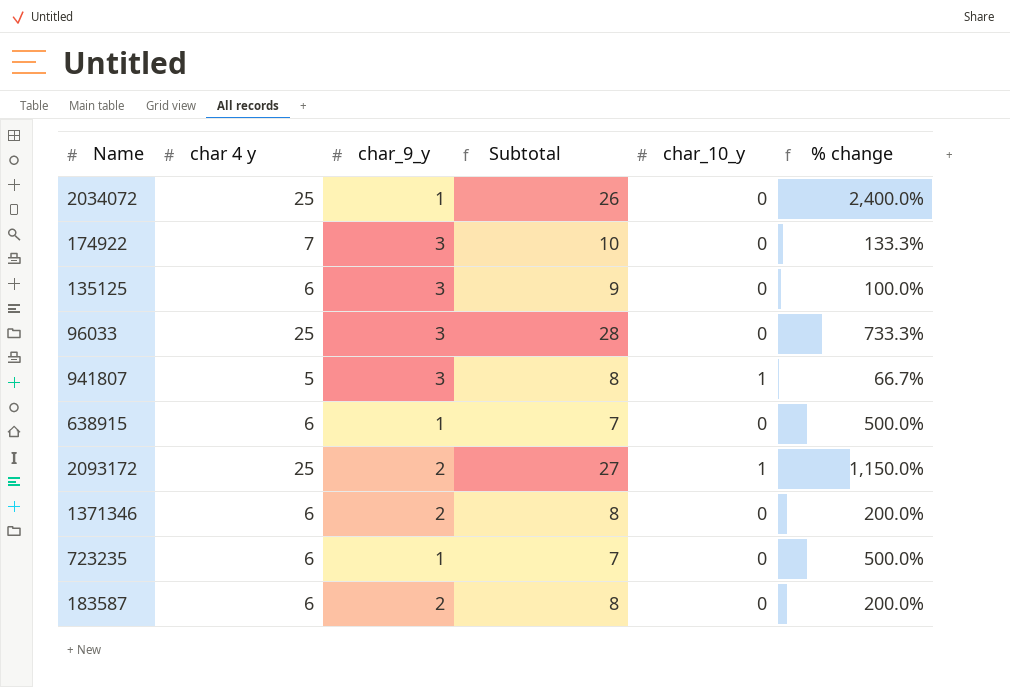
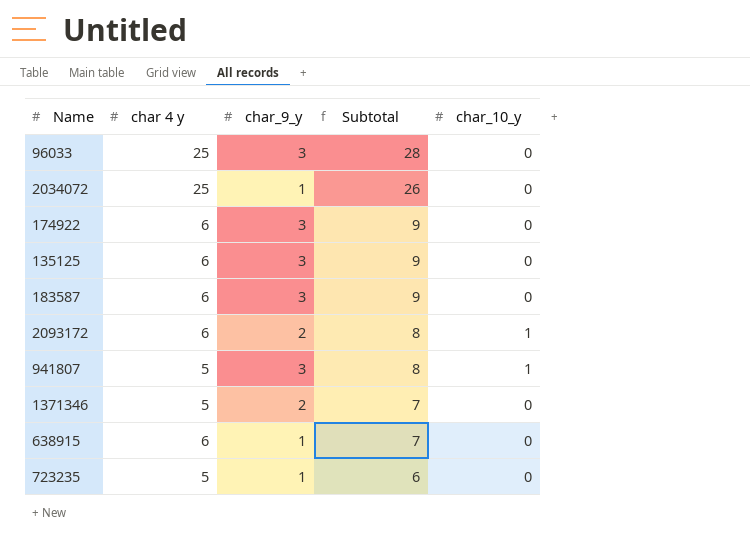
row order: none -> Subtotal descending
column % change | formula: ([char 4 y] - [char_9_y]) / [char_9_y] -> none
174922 | char 4 y: 7 -> 6
174922 | Subtotal: 10 -> 9
183587 | char_9_y: 2 -> 3
183587 | Subtotal: 8 -> 9
2093172 | char 4 y: 25 -> 6
2093172 | Subtotal: 27 -> 8
1371346 | char 4 y: 6 -> 5
1371346 | Subtotal: 8 -> 7
723235 | char 4 y: 6 -> 5
723235 | Subtotal: 7 -> 6

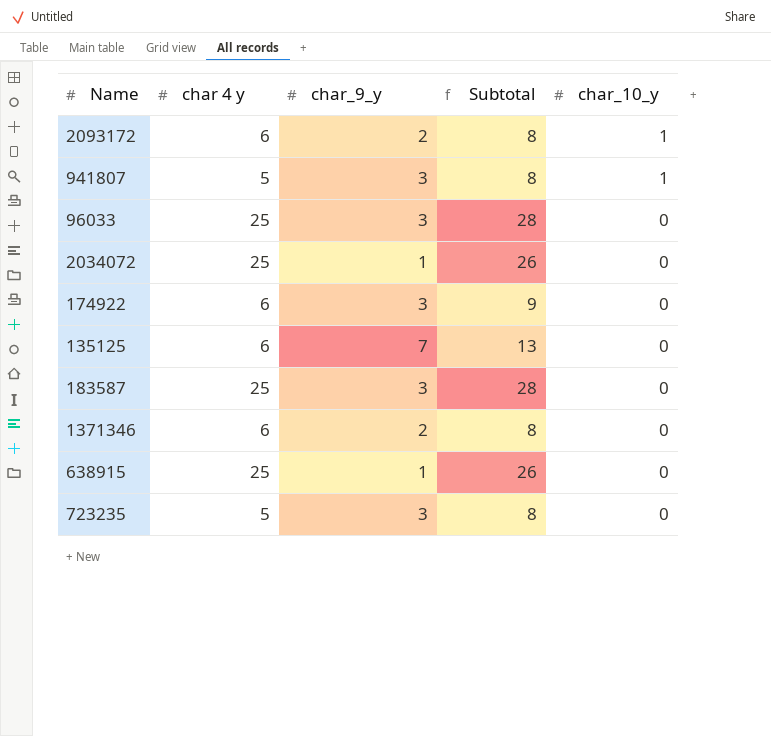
row order: Subtotal descending -> char_10_y descending
135125 | char_9_y: 3 -> 7
135125 | Subtotal: 9 -> 13
183587 | char 4 y: 6 -> 25
183587 | Subtotal: 9 -> 28
1371346 | char 4 y: 5 -> 6
1371346 | Subtotal: 7 -> 8
638915 | char 4 y: 6 -> 25
638915 | Subtotal: 7 -> 26
723235 | char_9_y: 1 -> 3
723235 | Subtotal: 6 -> 8

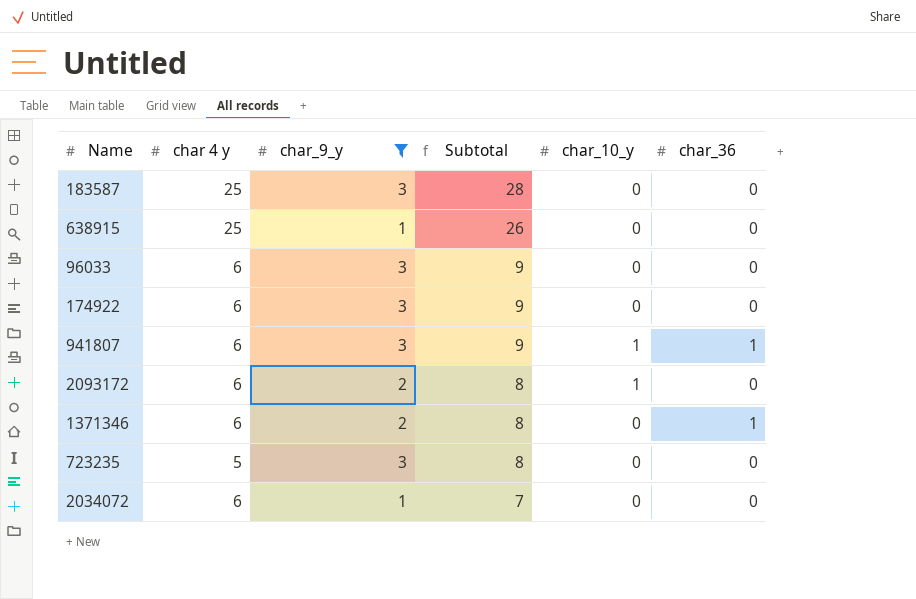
filter: none -> char_9_y != 7
row order: char_10_y descending -> Subtotal descending
column char_36 | position: none -> 6
96033 | char 4 y: 25 -> 6
96033 | Subtotal: 28 -> 9
941807 | char 4 y: 5 -> 6
941807 | Subtotal: 8 -> 9
2034072 | char 4 y: 25 -> 6
2034072 | Subtotal: 26 -> 7

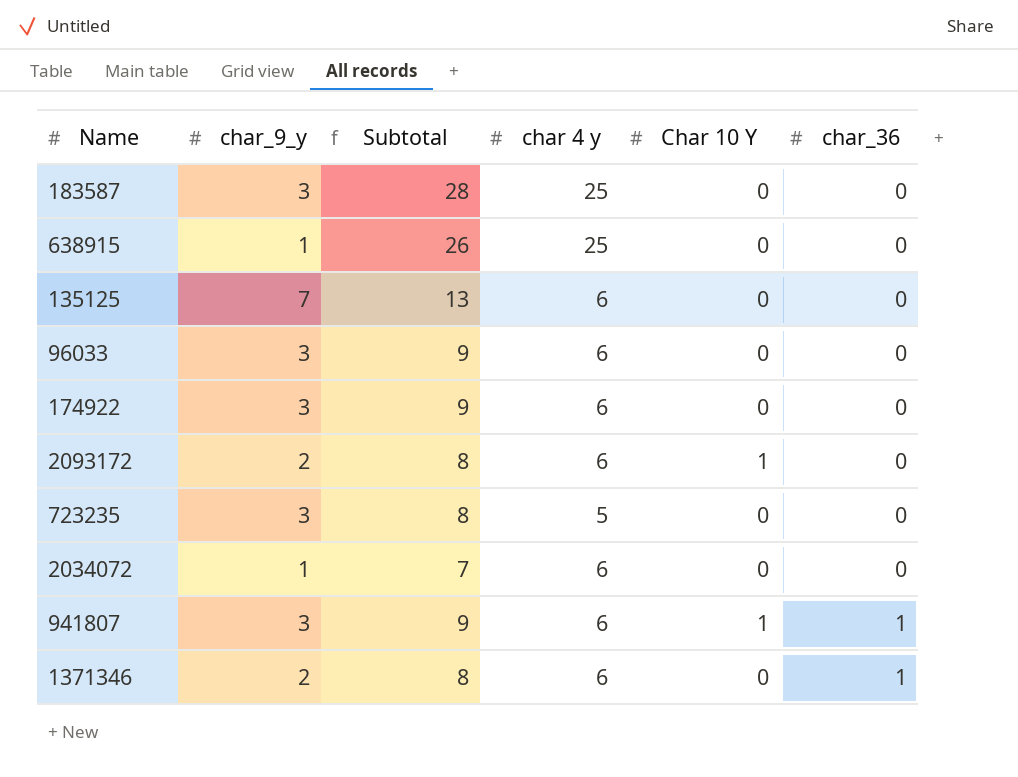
filter: char_9_y != 7 -> none
row order: Subtotal descending -> char_36 ascending
column char 4 y | position: 2 -> 4
column name: char_10_y -> Char 10 Y

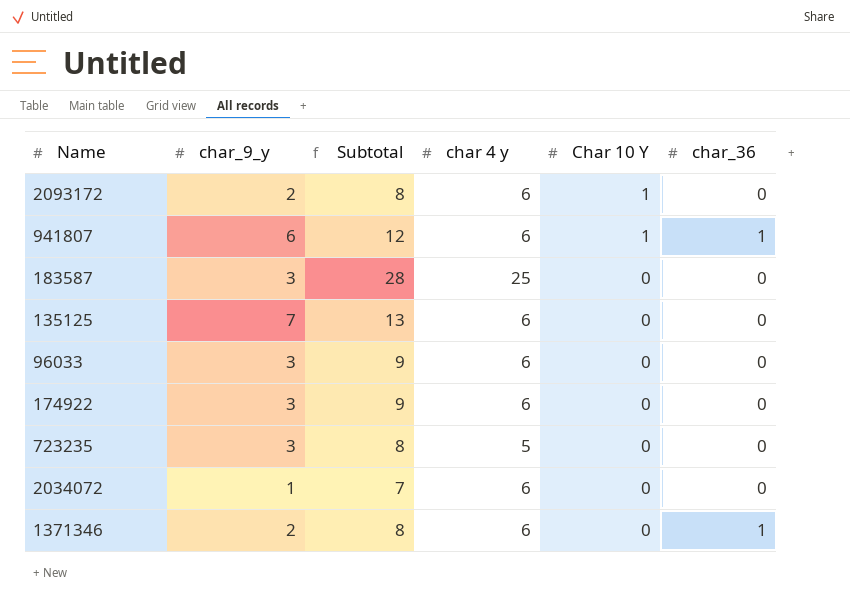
row order: char_36 ascending -> Char 10 Y descending
row 638915: 1 | 26 | 25 | 0 | 0 -> none
941807 | char_9_y: 3 -> 6
941807 | Subtotal: 9 -> 12

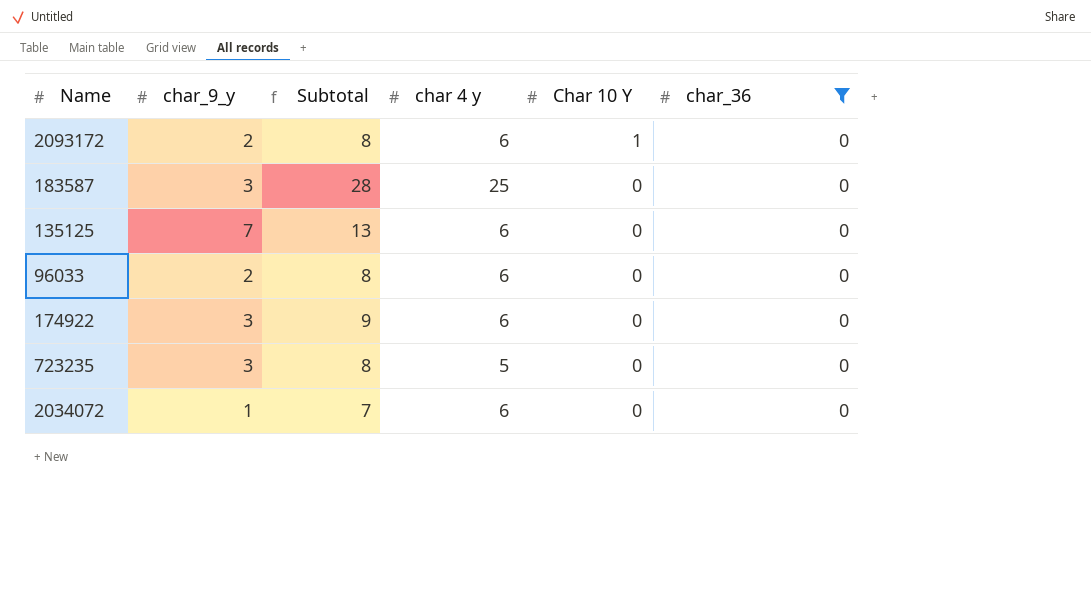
filter: none -> char_36 = 0
96033 | char_9_y: 3 -> 2
96033 | Subtotal: 9 -> 8

